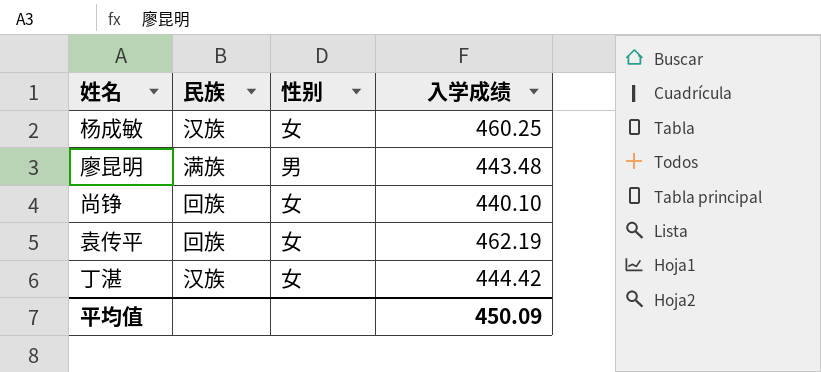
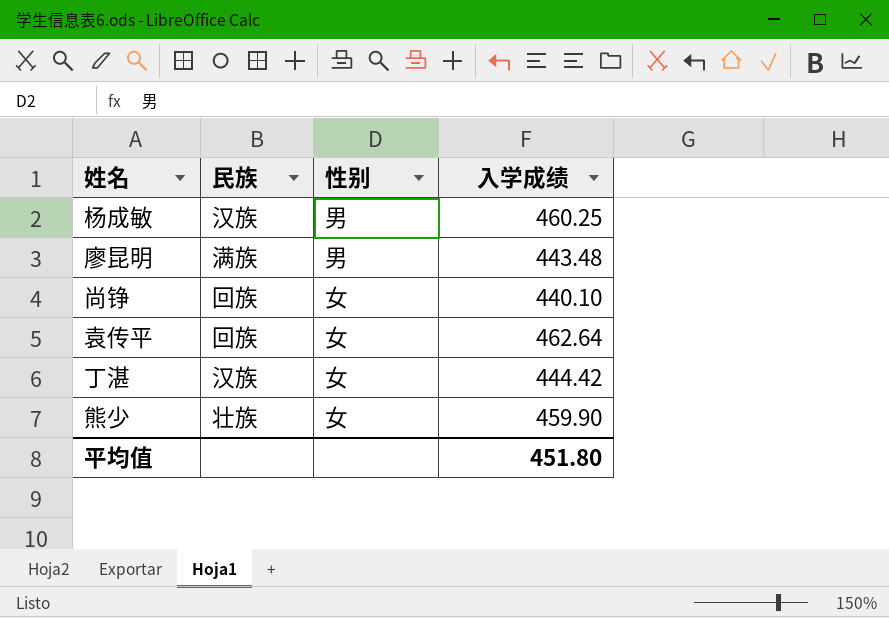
杨成敏 | 性别: 女 -> 男
袁传平 | 入学成绩: 462.19 -> 462.64
row 熊少: none -> 壮族 | 女 | 459.90
平均值 | 入学成绩: 450.09 -> 451.80

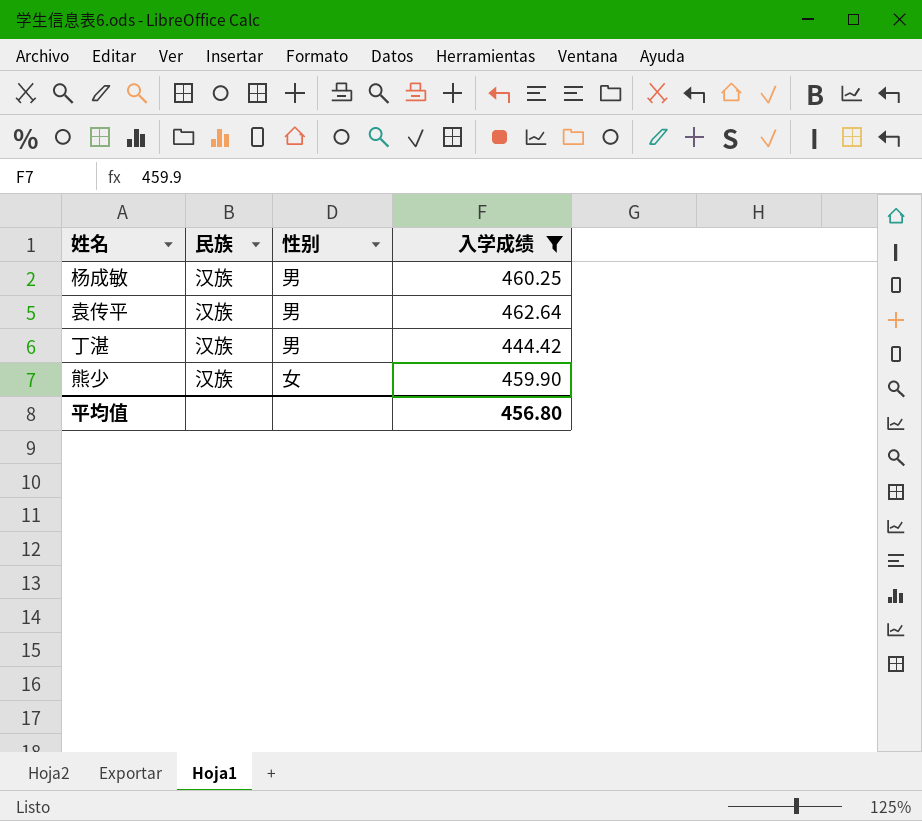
filter: none -> 入学成绩 >= 444.42
袁传平 | 民族: 回族 -> 汉族
袁传平 | 性别: 女 -> 男
丁湛 | 性别: 女 -> 男
熊少 | 民族: 壮族 -> 汉族
平均值 | 入学成绩: 451.80 -> 456.80

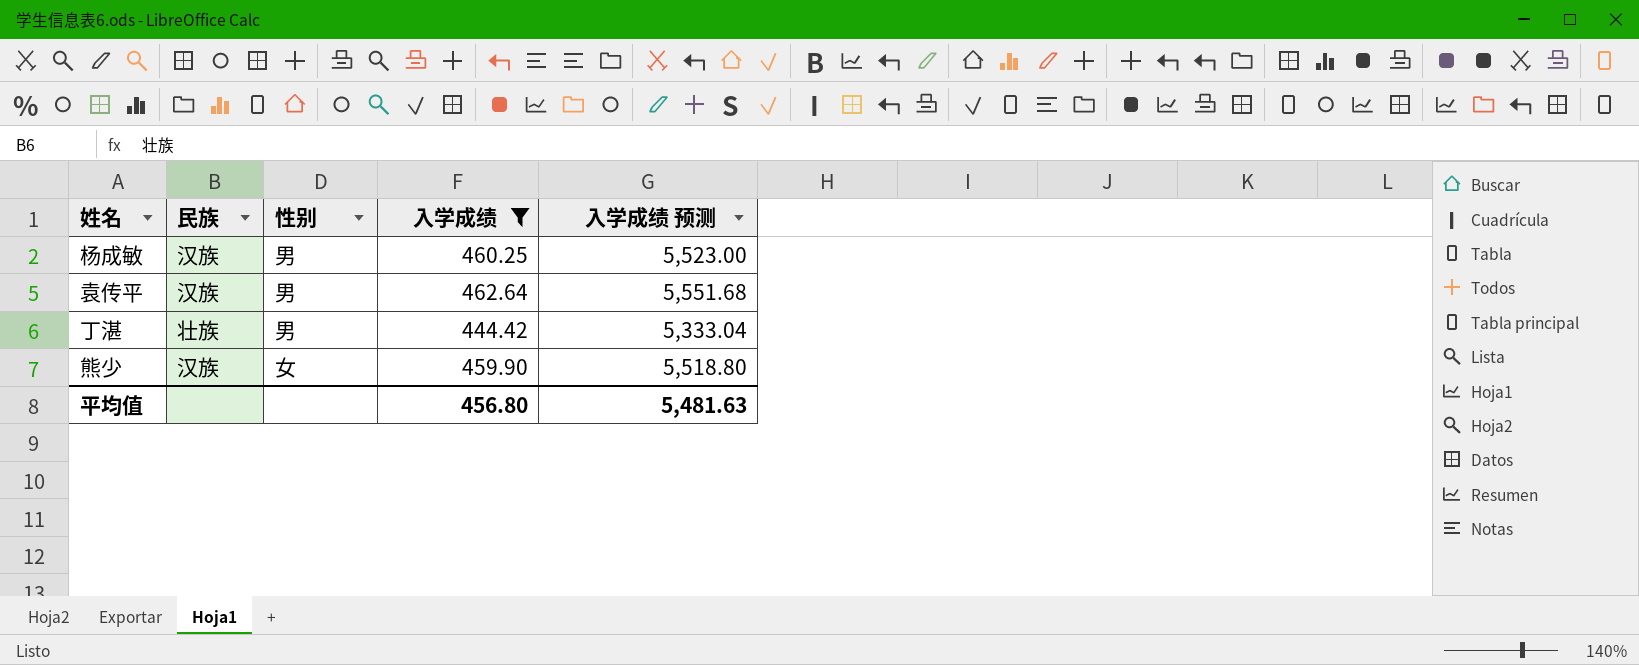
column 入学成绩 预测 | formula: none -> [入学成绩] * 12
丁湛 | 民族: 汉族 -> 壮族

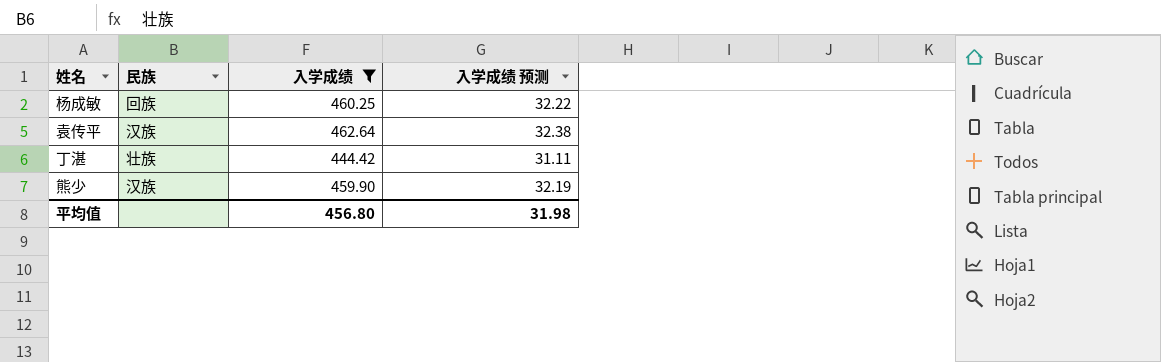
column 性别 | position: 3 -> none
column 入学成绩 预测 | formula: [入学成绩] * 12 -> [入学成绩] * 0.07
杨成敏 | 民族: 汉族 -> 回族
平均值 | 入学成绩 预测: 5,481.63 -> 31.98

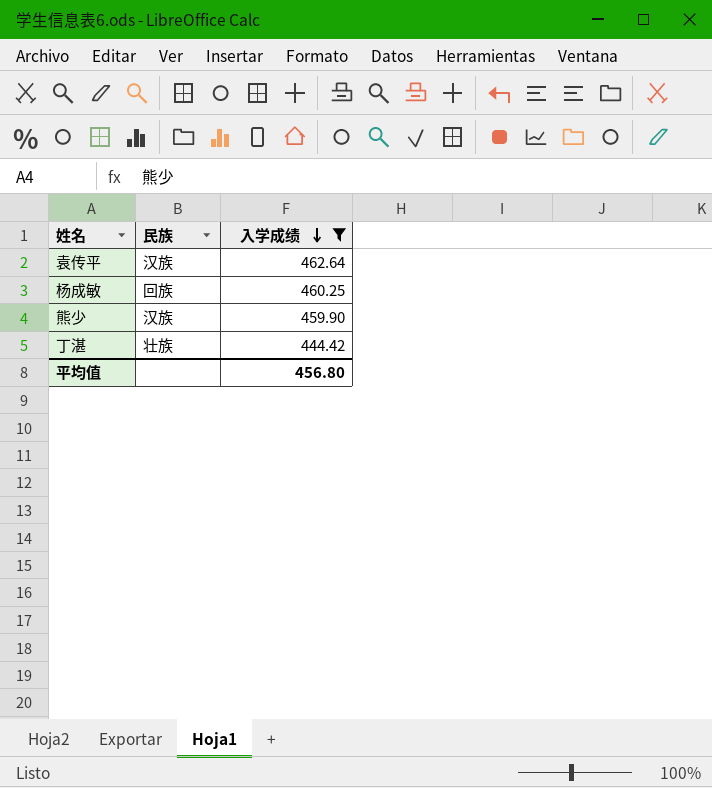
row order: none -> 入学成绩 descending
column 入学成绩 预测 | formula: [入学成绩] * 0.07 -> none

